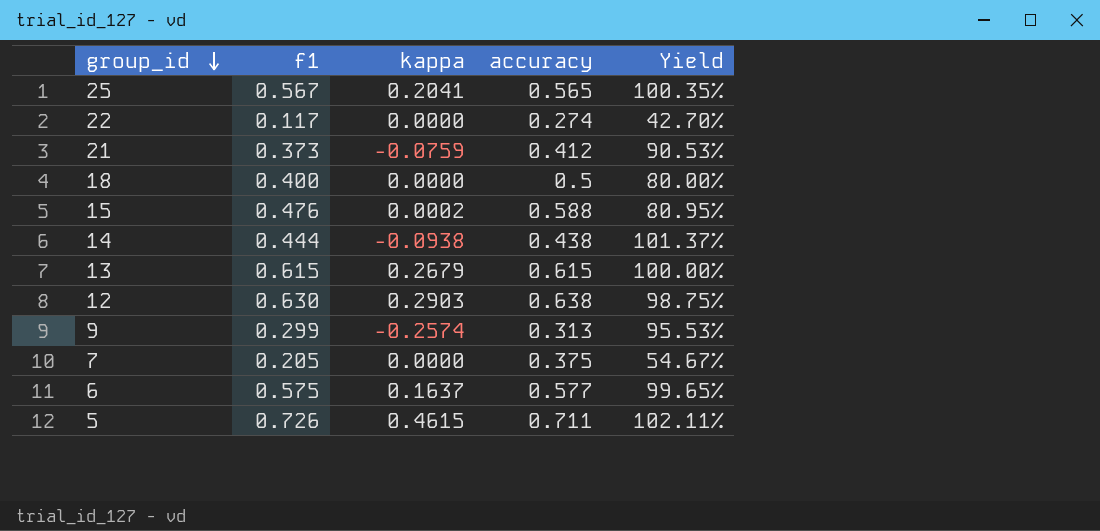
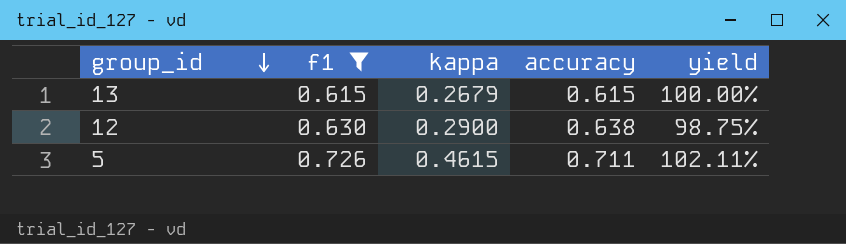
filter: none -> f1 >= 0.615
column name: Yield -> yield
12 | kappa: 0.2903 -> 0.2900

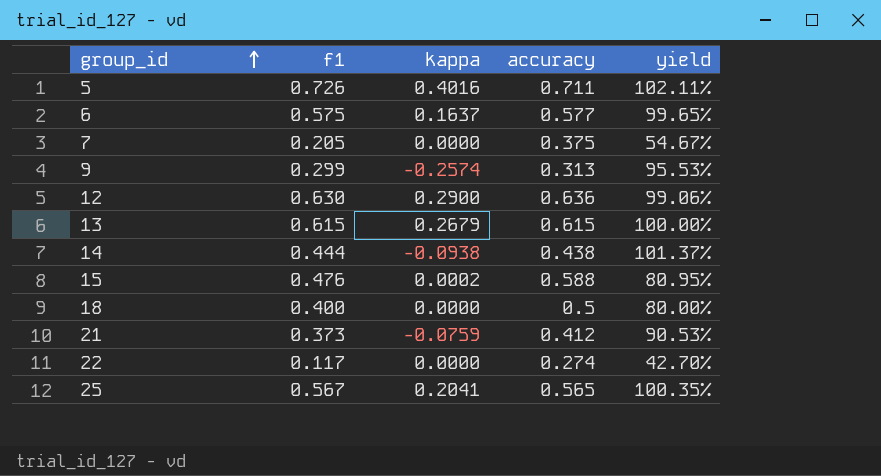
filter: f1 >= 0.615 -> none
row order: group_id descending -> group_id ascending
5 | kappa: 0.4615 -> 0.4016
12 | accuracy: 0.638 -> 0.636
12 | yield: 98.75% -> 99.06%

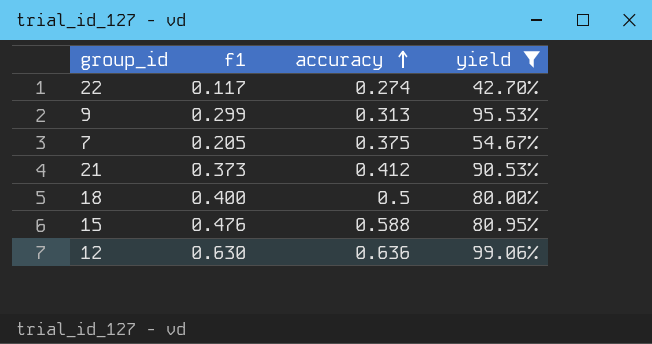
filter: none -> yield <= 99.06%
row order: group_id ascending -> accuracy ascending
column kappa | position: 3 -> none

